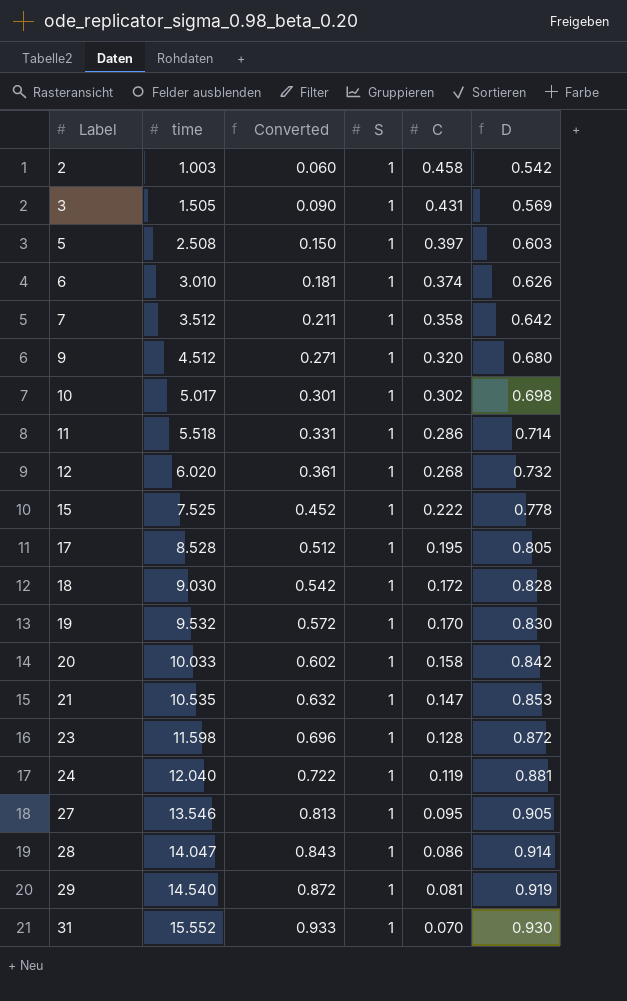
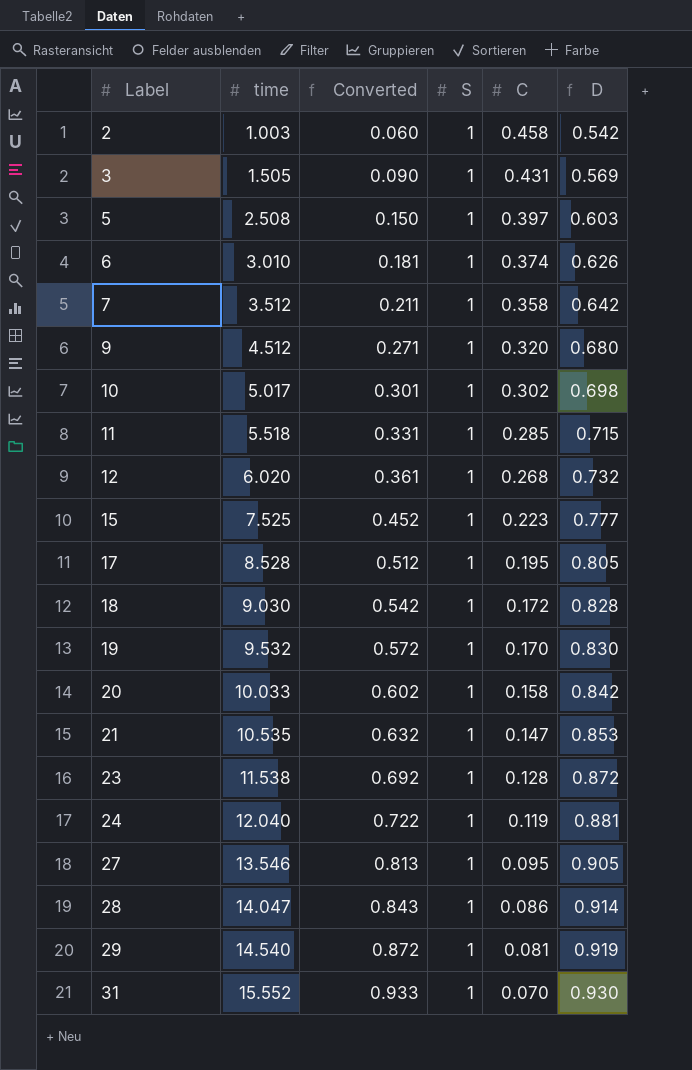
11 | C: 0.286 -> 0.285
11 | D: 0.714 -> 0.715
15 | C: 0.222 -> 0.223
15 | D: 0.778 -> 0.777
23 | time: 11.598 -> 11.538
23 | Converted: 0.696 -> 0.692

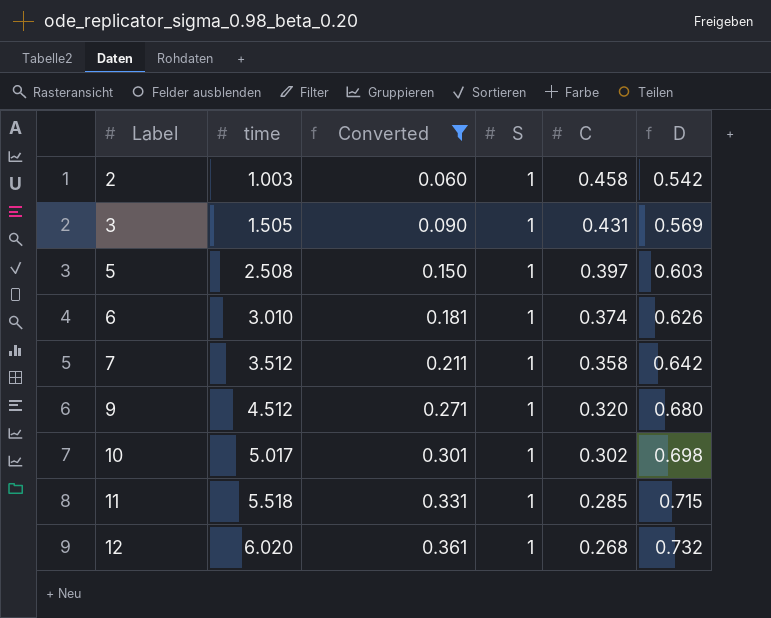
filter: none -> Converted <= 0.361

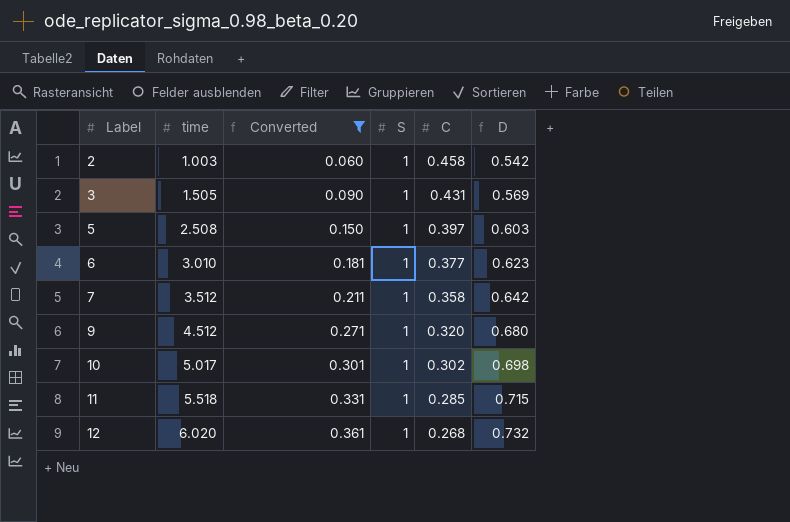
6 | C: 0.374 -> 0.377
6 | D: 0.626 -> 0.623

